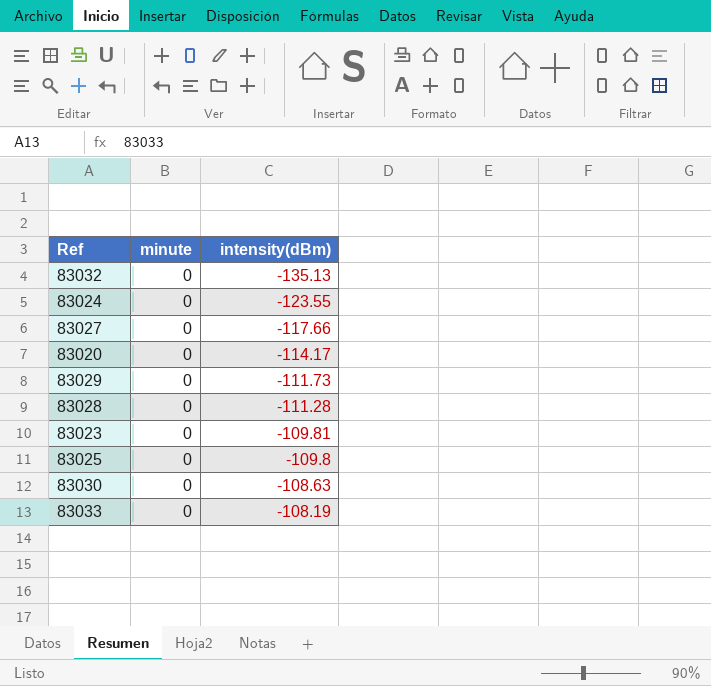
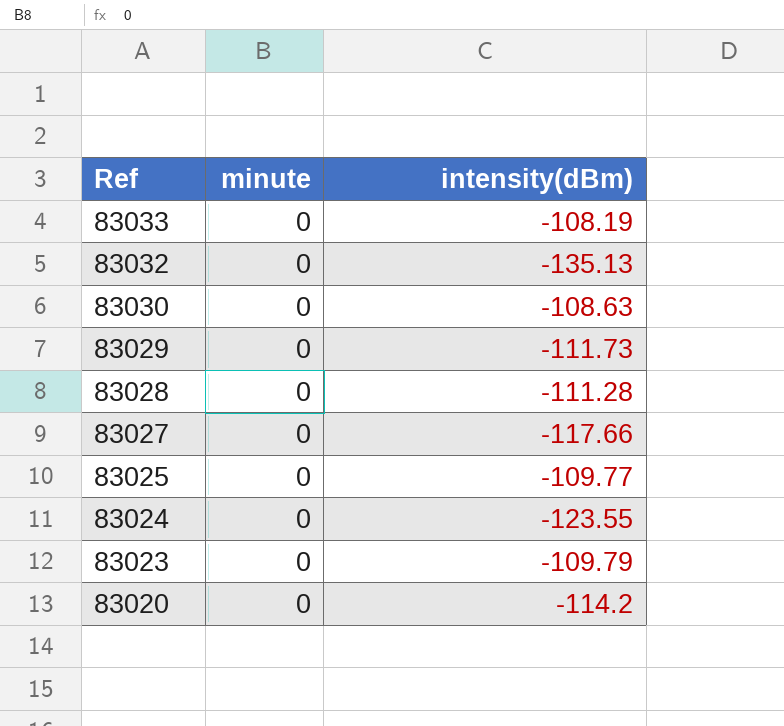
row order: intensity(dBm) ascending -> Ref descending
83025 | intensity(dBm): -109.8 -> -109.77
83023 | intensity(dBm): -109.81 -> -109.79
83020 | intensity(dBm): -114.17 -> -114.2

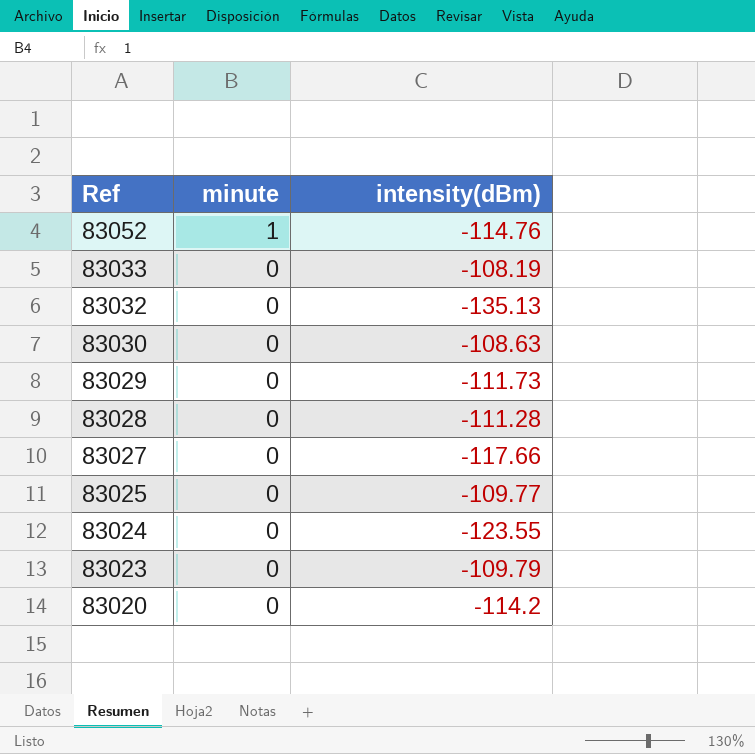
row 83052: none -> 1 | -114.76

